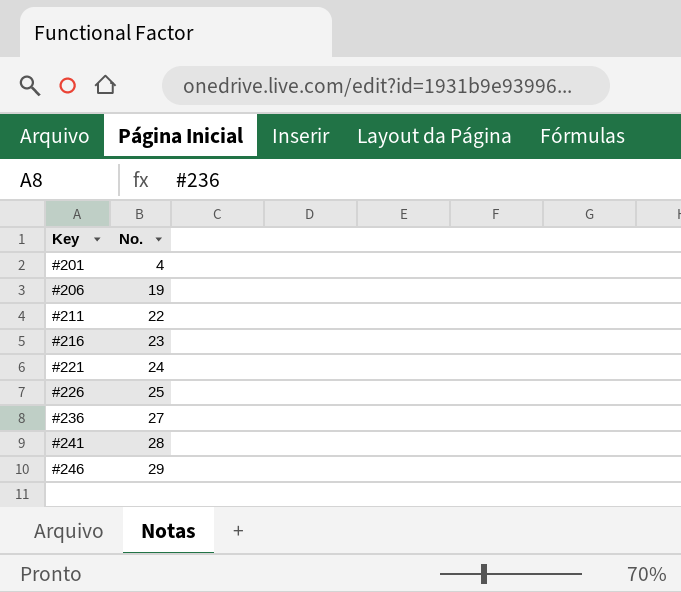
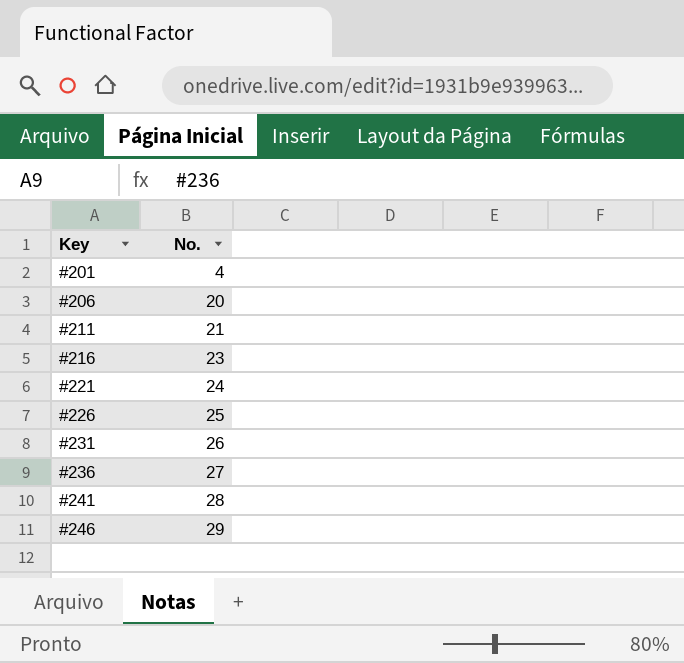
#206 | No.: 19 -> 20
#211 | No.: 22 -> 21
row #231: none -> 26

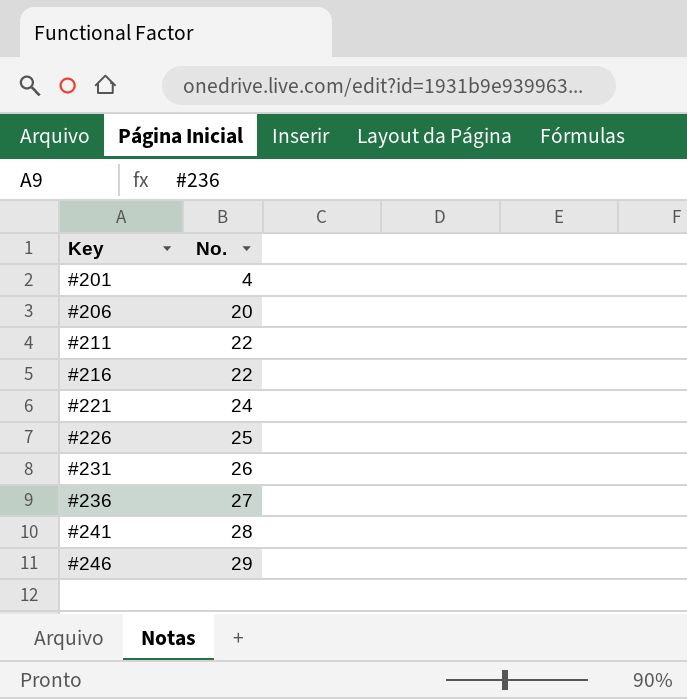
#211 | No.: 21 -> 22
#216 | No.: 23 -> 22

